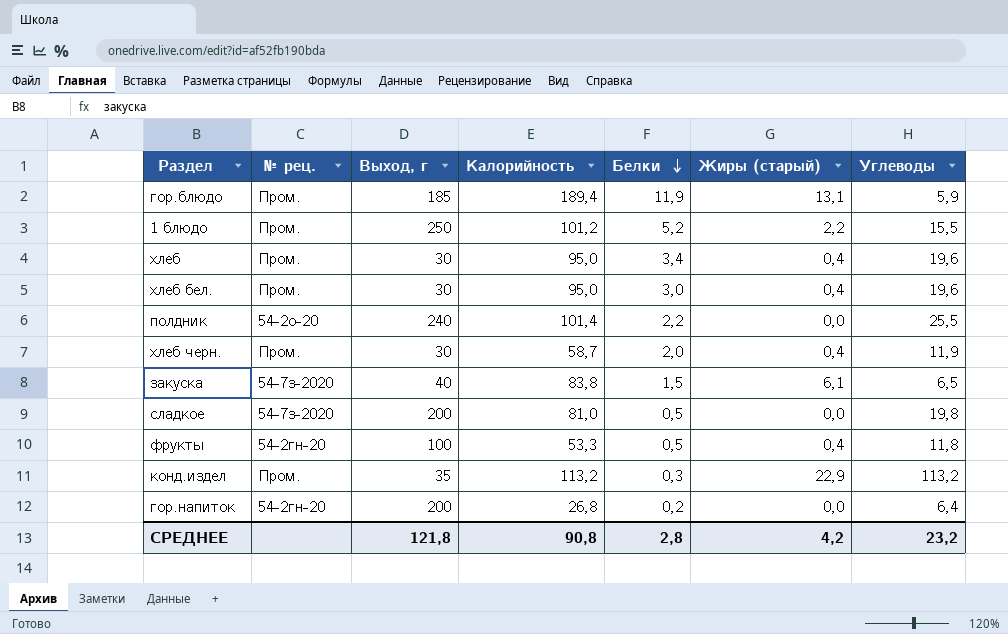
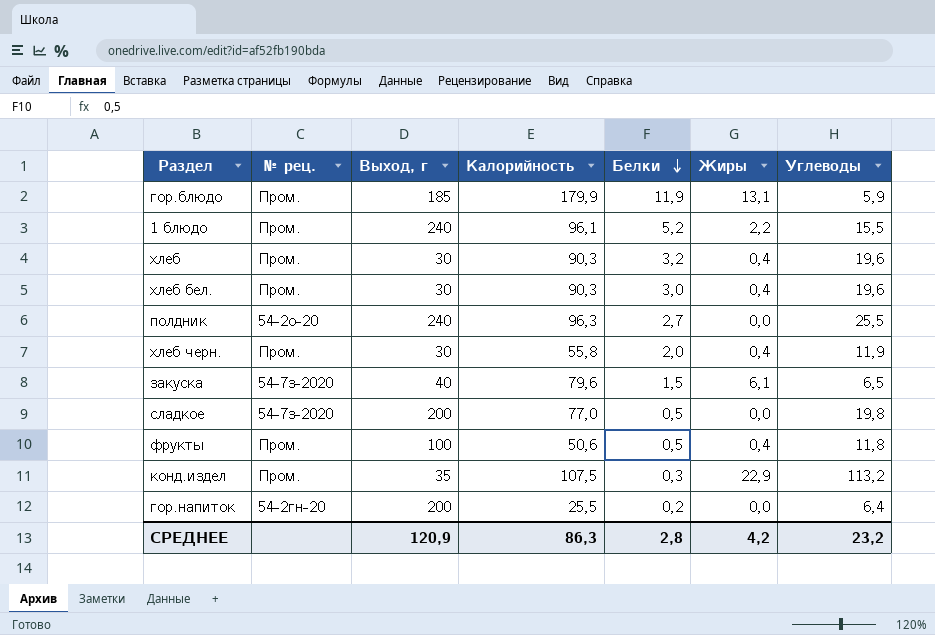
column name: Жиры (старый) -> Жиры
гор.блюдо | Калорийность: 189,4 -> 179,9
1 блюдо | Выход, г: 250 -> 240
1 блюдо | Калорийность: 101,2 -> 96,1
хлеб | Калорийность: 95,0 -> 90,3
хлеб | Белки: 3,4 -> 3,2
хлеб бел. | Калорийность: 95,0 -> 90,3
полдник | Калорийность: 101,4 -> 96,3
полдник | Белки: 2,2 -> 2,7
хлеб черн. | Калорийность: 58,7 -> 55,8
закуска | Калорийность: 83,8 -> 79,6
сладкое | Калорийность: 81,0 -> 77,0
фрукты | № рец.: 54-2гн-20 -> Пром.
фрукты | Калорийность: 53,3 -> 50,6
конд.издел | Калорийность: 113,2 -> 107,5
гор.напиток | Калорийность: 26,8 -> 25,5
СРЕДНЕЕ | Выход, г: 121,8 -> 120,9
СРЕДНЕЕ | Калорийность: 90,8 -> 86,3

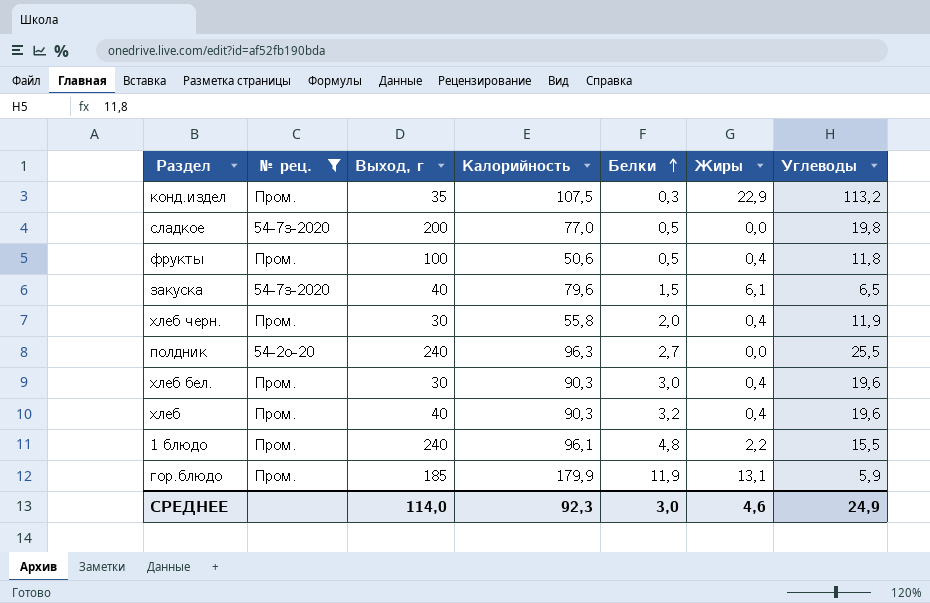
filter: none -> № рец. != 54-2гн-20
row order: Белки descending -> Белки ascending
хлеб | Выход, г: 30 -> 40
1 блюдо | Белки: 5,2 -> 4,8
СРЕДНЕЕ | Выход, г: 120,9 -> 114,0
СРЕДНЕЕ | Калорийность: 86,3 -> 92,3
СРЕДНЕЕ | Белки: 2,8 -> 3,0
СРЕДНЕЕ | Жиры: 4,2 -> 4,6
СРЕДНЕЕ | Углеводы: 23,2 -> 24,9

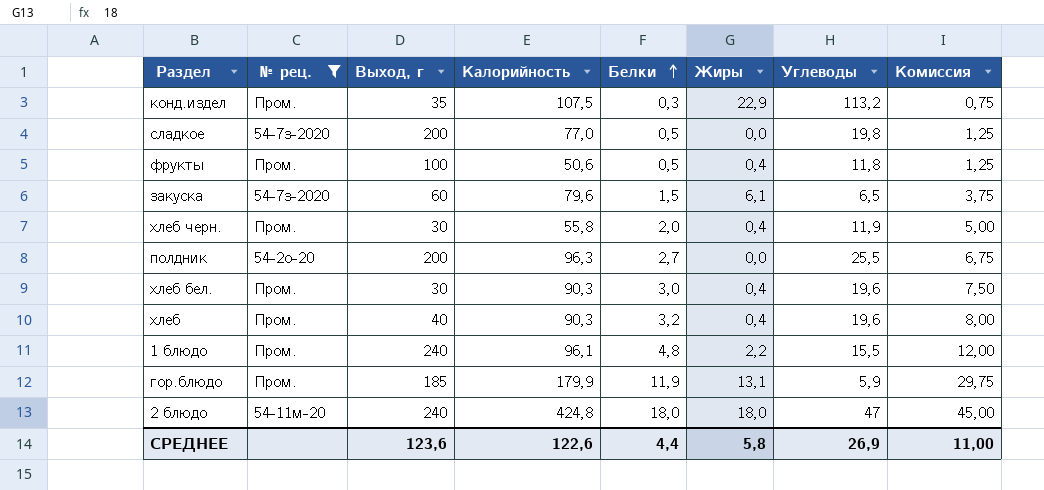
column Комиссия | formula: none -> [Белки] * 2,5
закуска | Выход, г: 40 -> 60
полдник | Выход, г: 240 -> 200
row 2 блюдо: none -> 54-11м-20 | 240 | 424,8 | 18,0 | 18,0 | 47 | 45,00
СРЕДНЕЕ | Выход, г: 114,0 -> 123,6
СРЕДНЕЕ | Калорийность: 92,3 -> 122,6
СРЕДНЕЕ | Белки: 3,0 -> 4,4
СРЕДНЕЕ | Жиры: 4,6 -> 5,8
СРЕДНЕЕ | Углеводы: 24,9 -> 26,9

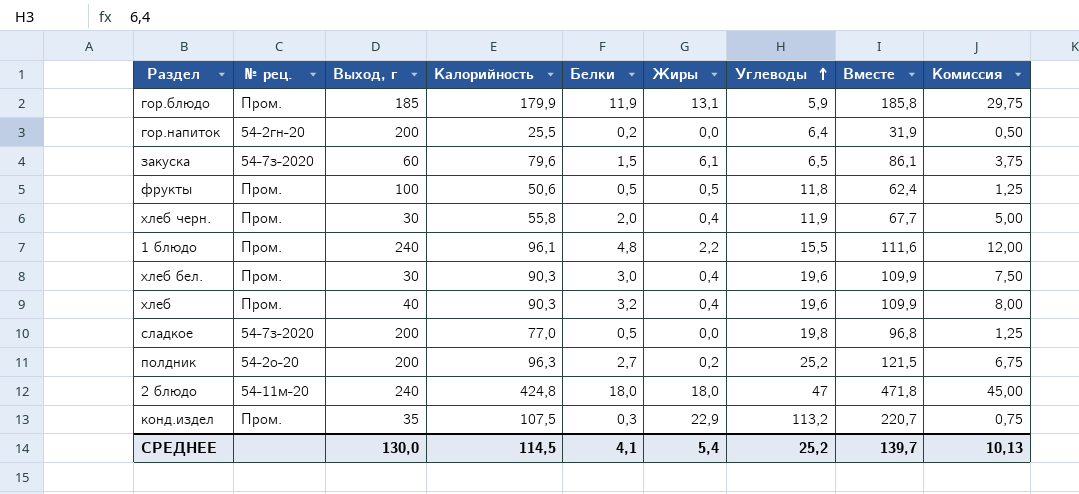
filter: № рец. != 54-2гн-20 -> none
row order: Белки ascending -> Углеводы ascending
column Вместе | formula: none -> [Калорийность] + [Углеводы]
фрукты | Жиры: 0,4 -> 0,5
полдник | Жиры: 0,0 -> 0,2
полдник | Углеводы: 25,5 -> 25,2
СРЕДНЕЕ | Выход, г: 123,6 -> 130,0
СРЕДНЕЕ | Калорийность: 122,6 -> 114,5
СРЕДНЕЕ | Белки: 4,4 -> 4,1
СРЕДНЕЕ | Жиры: 5,8 -> 5,4
СРЕДНЕЕ | Углеводы: 26,9 -> 25,2
СРЕДНЕЕ | Комиссия: 11,00 -> 10,13

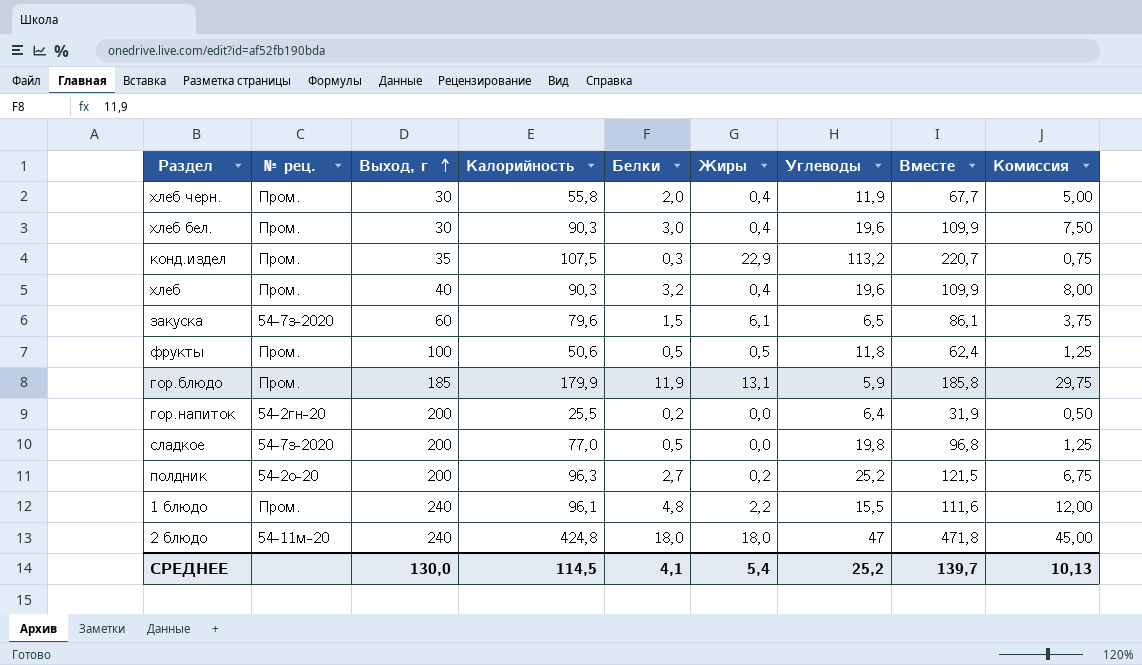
row order: Углеводы ascending -> Выход, г ascending

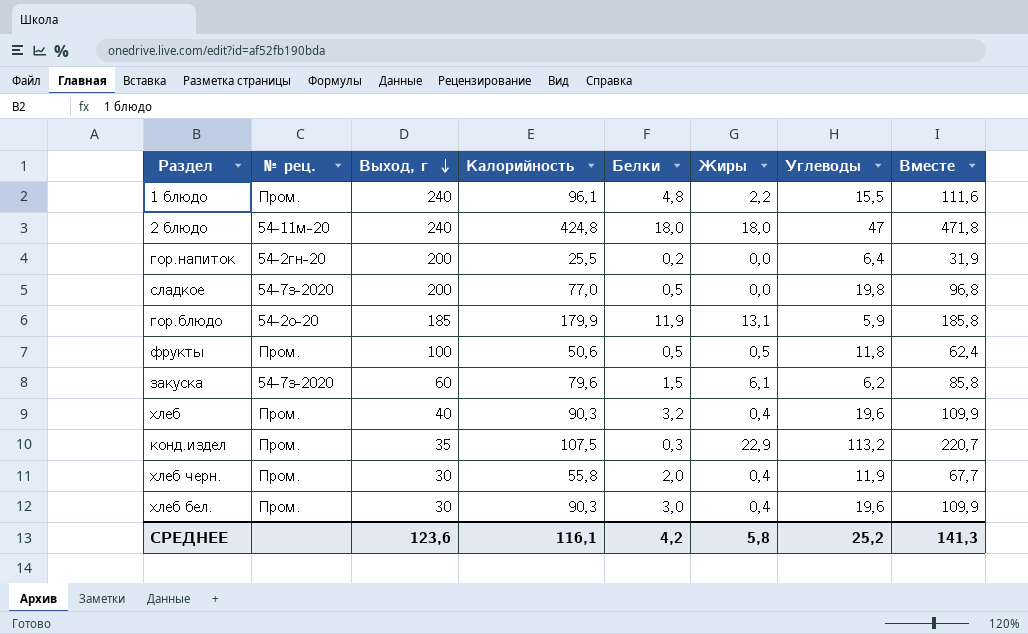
row order: Выход, г ascending -> Выход, г descending
column Комиссия | formula: [Белки] * 2,5 -> none
row полдник: 54-2о-20 | 200 | 96,3 | 2,7 | 0,2 | 25,2 | 121,5 | 6,75 -> none
гор.блюдо | № рец.: Пром. -> 54-2о-20
закуска | Углеводы: 6,5 -> 6,2
закуска | Вместе: 86,1 -> 85,8
СРЕДНЕЕ | Выход, г: 130,0 -> 123,6
СРЕДНЕЕ | Калорийность: 114,5 -> 116,1
СРЕДНЕЕ | Белки: 4,1 -> 4,2
СРЕДНЕЕ | Жиры: 5,4 -> 5,8
СРЕДНЕЕ | Вместе: 139,7 -> 141,3

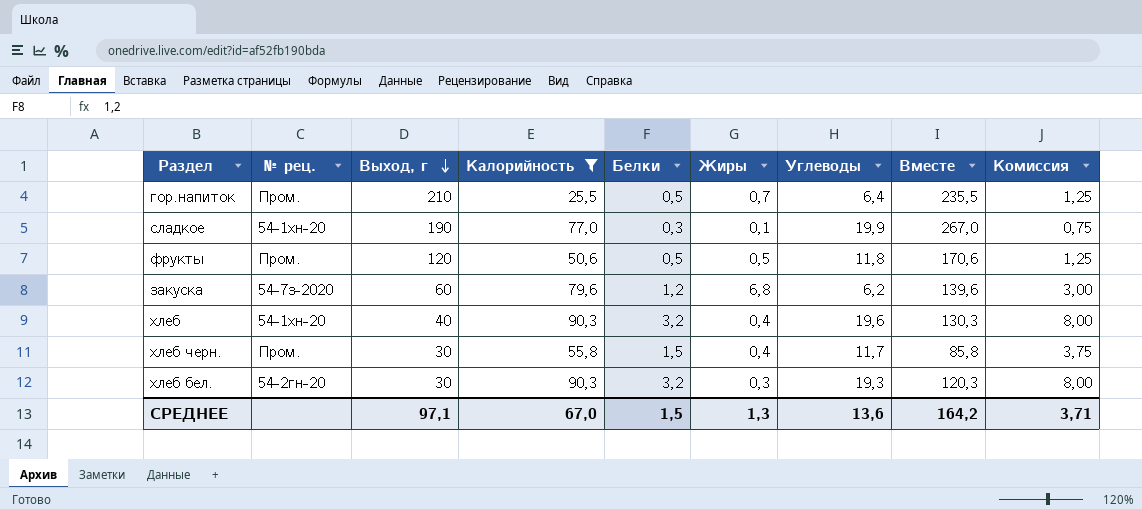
filter: none -> Калорийность <= 90,3
column Вместе | formula: [Калорийность] + [Углеводы] -> [Выход, г] + [Калорийность]
column Комиссия | formula: none -> [Белки] * 2,5
гор.напиток | № рец.: 54-2гн-20 -> Пром.
гор.напиток | Выход, г: 200 -> 210
гор.напиток | Белки: 0,2 -> 0,5
гор.напиток | Жиры: 0,0 -> 0,7
сладкое | № рец.: 54-7з-2020 -> 54-1хн-20
сладкое | Выход, г: 200 -> 190
сладкое | Белки: 0,5 -> 0,3
сладкое | Жиры: 0,0 -> 0,1
сладкое | Углеводы: 19,8 -> 19,9
фрукты | Выход, г: 100 -> 120
закуска | Белки: 1,5 -> 1,2
закуска | Жиры: 6,1 -> 6,8
хлеб | № рец.: Пром. -> 54-1хн-20
хлеб черн. | Белки: 2,0 -> 1,5
хлеб черн. | Углеводы: 11,9 -> 11,7
хлеб бел. | № рец.: Пром. -> 54-2гн-20
хлеб бел. | Белки: 3,0 -> 3,2
хлеб бел. | Жиры: 0,4 -> 0,3
хлеб бел. | Углеводы: 19,6 -> 19,3
СРЕДНЕЕ | Выход, г: 123,6 -> 97,1
СРЕДНЕЕ | Калорийность: 116,1 -> 67,0
СРЕДНЕЕ | Белки: 4,2 -> 1,5
СРЕДНЕЕ | Жиры: 5,8 -> 1,3
СРЕДНЕЕ | Углеводы: 25,2 -> 13,6
СРЕДНЕЕ | Вместе: 141,3 -> 164,2

